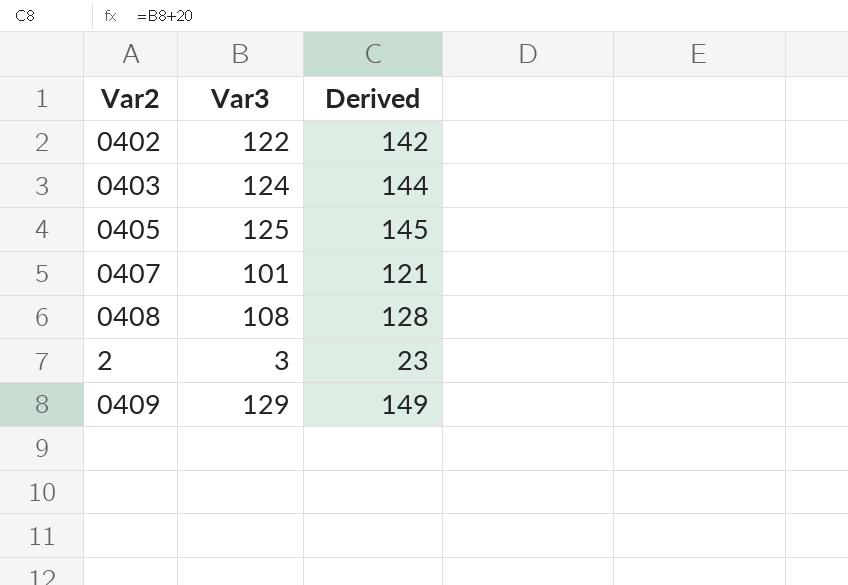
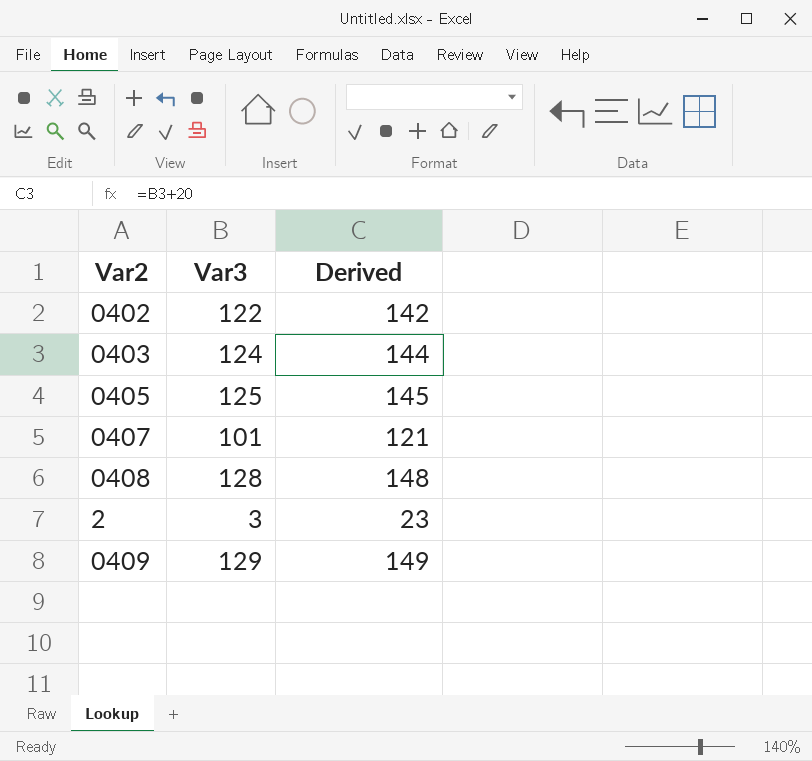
0408 | Var3: 108 -> 128
0408 | Derived: 128 -> 148

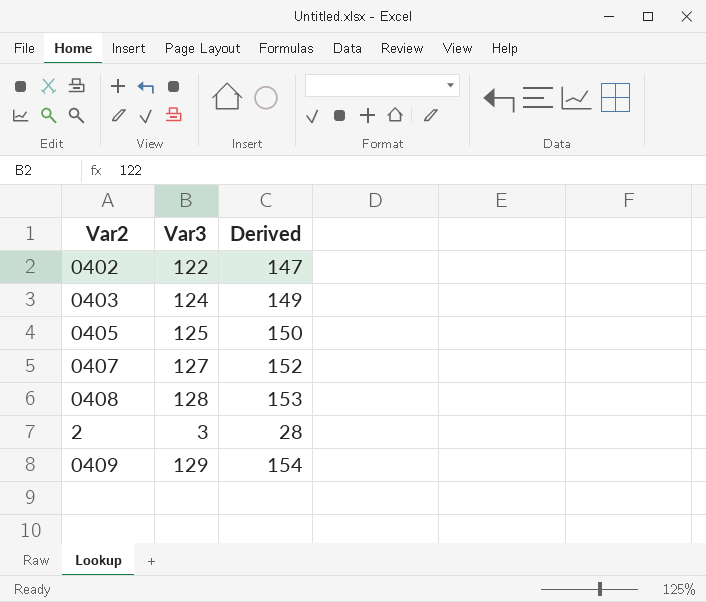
column Derived | formula: [Var3] + 20 -> [Var3] + 25
0407 | Var3: 101 -> 127

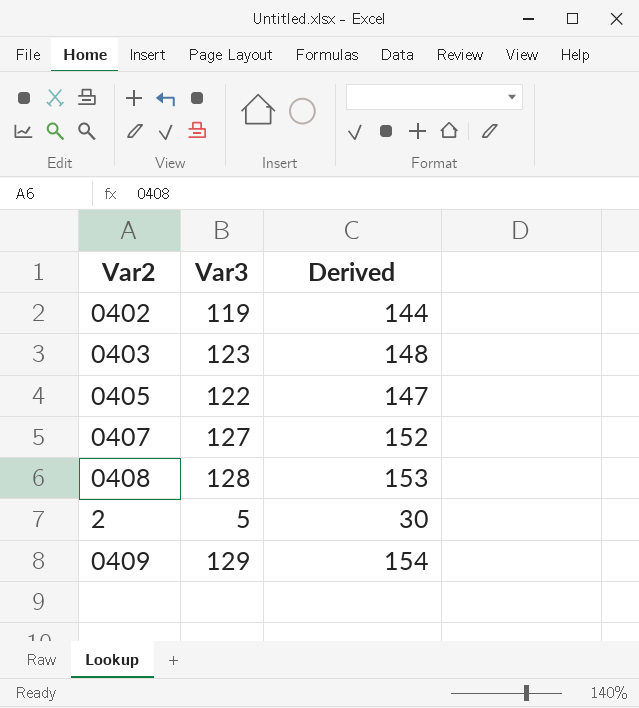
0402 | Var3: 122 -> 119
0402 | Derived: 147 -> 144
0403 | Var3: 124 -> 123
0403 | Derived: 149 -> 148
0405 | Var3: 125 -> 122
0405 | Derived: 150 -> 147
2 | Var3: 3 -> 5
2 | Derived: 28 -> 30

